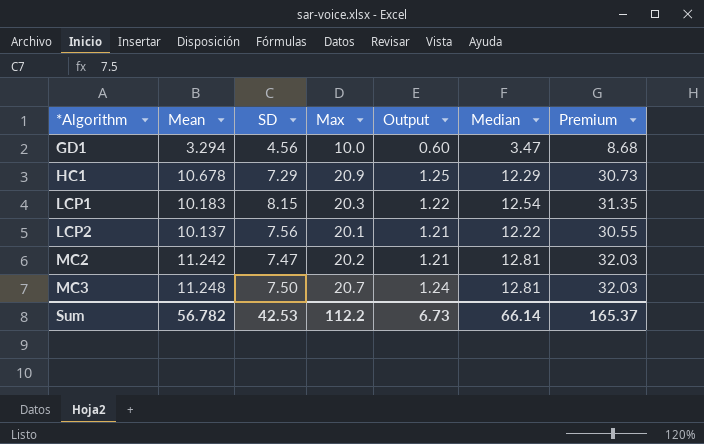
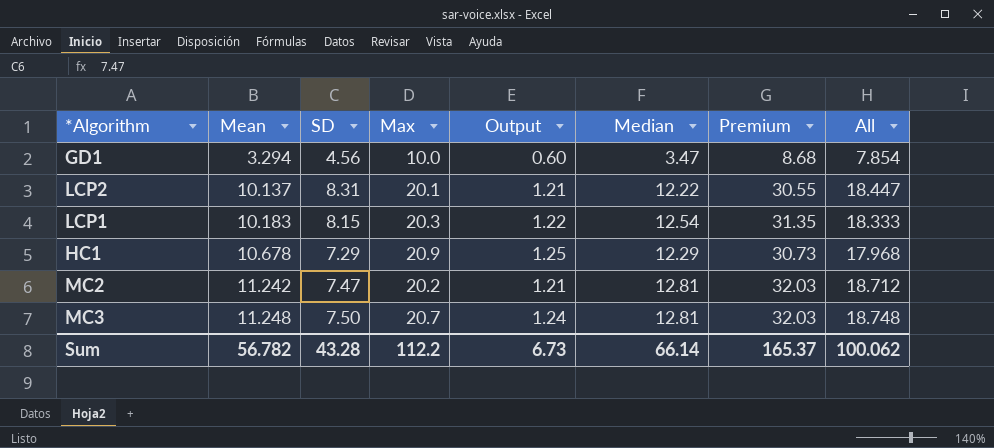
row order: *Algorithm ascending -> Mean ascending
column All | formula: none -> [Mean] + [SD]
LCP2 | SD: 7.56 -> 8.31
Sum | SD: 42.53 -> 43.28

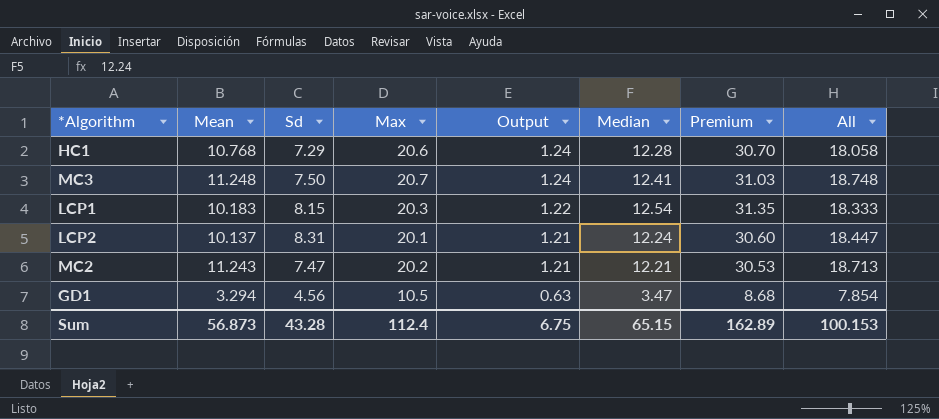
row order: Mean ascending -> Output descending
column name: SD -> Sd
HC1 | Mean: 10.678 -> 10.768
HC1 | Max: 20.9 -> 20.6
HC1 | Output: 1.25 -> 1.24
HC1 | Median: 12.29 -> 12.28
HC1 | Premium: 30.73 -> 30.70
HC1 | All: 17.968 -> 18.058
MC3 | Median: 12.81 -> 12.41
MC3 | Premium: 32.03 -> 31.03
LCP2 | Median: 12.22 -> 12.24
LCP2 | Premium: 30.55 -> 30.60
MC2 | Mean: 11.242 -> 11.243
MC2 | Median: 12.81 -> 12.21
MC2 | Premium: 32.03 -> 30.53
MC2 | All: 18.712 -> 18.713
GD1 | Max: 10.0 -> 10.5
GD1 | Output: 0.60 -> 0.63
Sum | Mean: 56.782 -> 56.873
Sum | Max: 112.2 -> 112.4
Sum | Output: 6.73 -> 6.75
Sum | Median: 66.14 -> 65.15
Sum | Premium: 165.37 -> 162.89
Sum | All: 100.062 -> 100.153

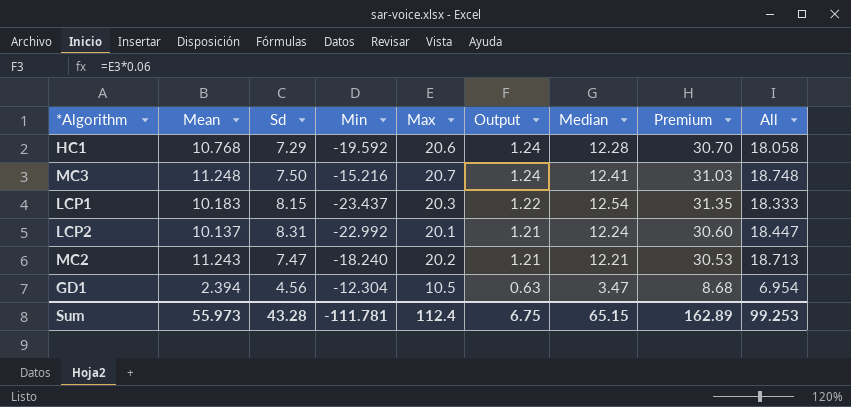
column Min | position: none -> 4
GD1 | Mean: 3.294 -> 2.394
GD1 | All: 7.854 -> 6.954
Sum | Mean: 56.873 -> 55.973
Sum | All: 100.153 -> 99.253

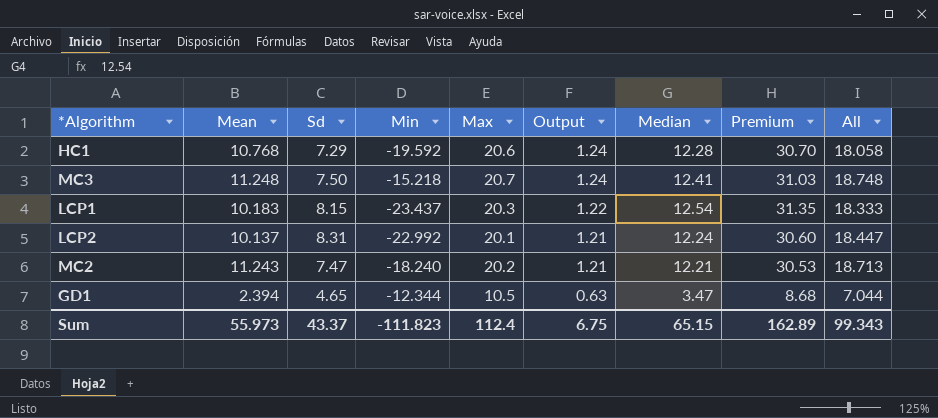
MC3 | Min: -15.216 -> -15.218
GD1 | Sd: 4.56 -> 4.65
GD1 | Min: -12.304 -> -12.344
GD1 | All: 6.954 -> 7.044
Sum | Sd: 43.28 -> 43.37
Sum | Min: -111.781 -> -111.823
Sum | All: 99.253 -> 99.343

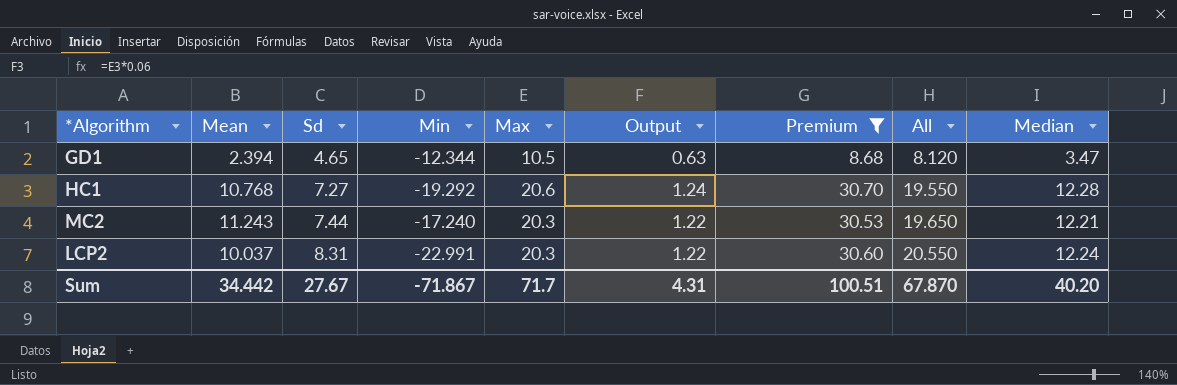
filter: none -> Premium <= 30.70
row order: Output descending -> Sd ascending
column All | formula: [Mean] + [Sd] -> [Sd] + [Median]
column Median | position: 7 -> 9
HC1 | Sd: 7.29 -> 7.27
HC1 | Min: -19.592 -> -19.292
MC2 | Sd: 7.47 -> 7.44
MC2 | Min: -18.240 -> -17.240
MC2 | Max: 20.2 -> 20.3
MC2 | Output: 1.21 -> 1.22
LCP2 | Mean: 10.137 -> 10.037
LCP2 | Min: -22.992 -> -22.991
LCP2 | Max: 20.1 -> 20.3
LCP2 | Output: 1.21 -> 1.22
Sum | Mean: 55.973 -> 34.442
Sum | Sd: 43.37 -> 27.67
Sum | Min: -111.823 -> -71.867
Sum | Max: 112.4 -> 71.7
Sum | Output: 6.75 -> 4.31
Sum | Premium: 162.89 -> 100.51
Sum | All: 99.343 -> 67.870
Sum | Median: 65.15 -> 40.20

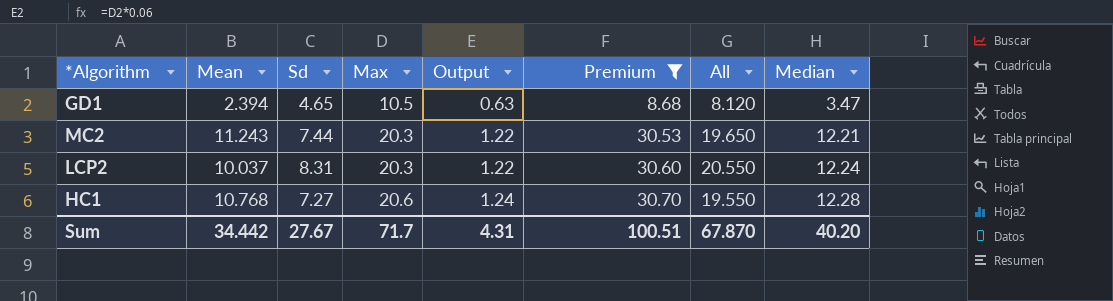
row order: Sd ascending -> Max ascending
column Min | position: 4 -> none

